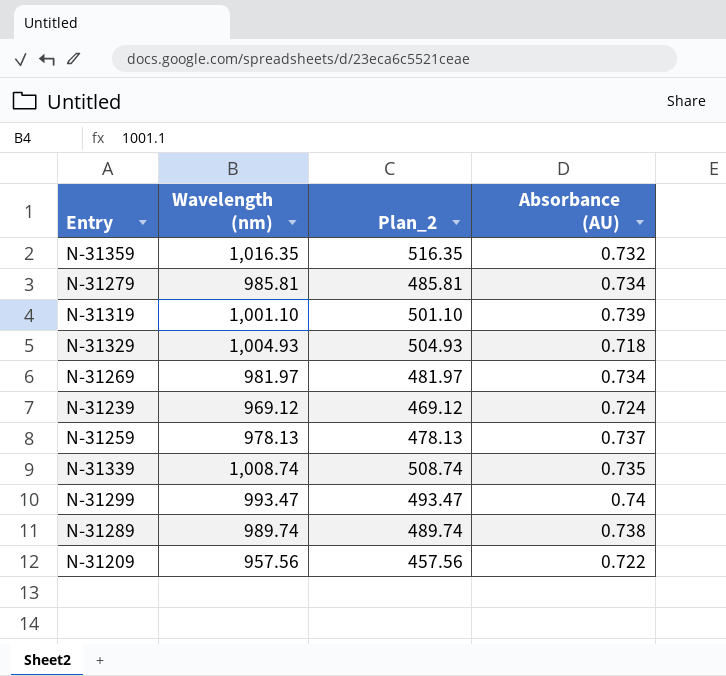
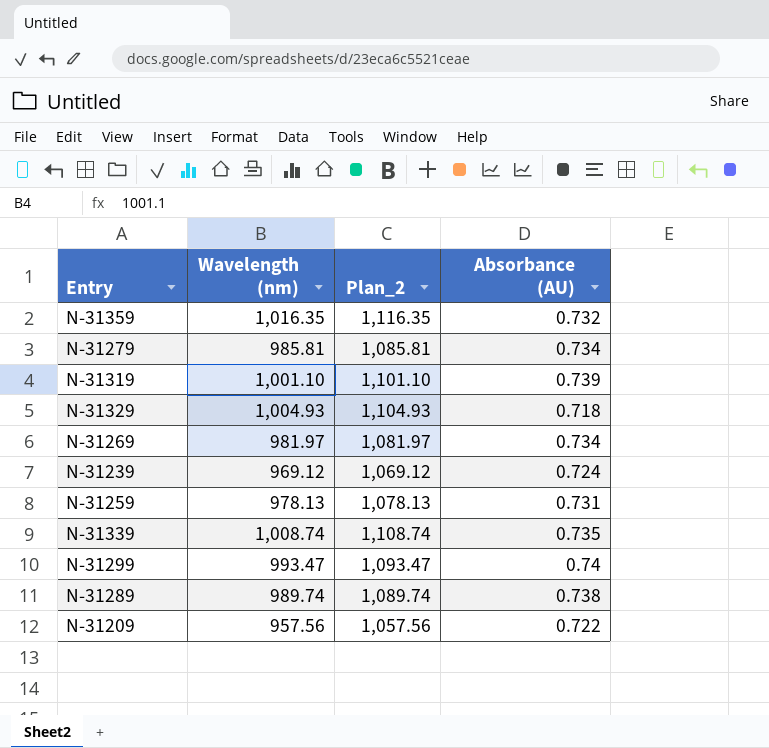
column Plan_2 | formula: [Wavelength (nm)] - 500 -> [Wavelength (nm)] + 100
N-31259 | Absorbance (AU): 0.737 -> 0.731

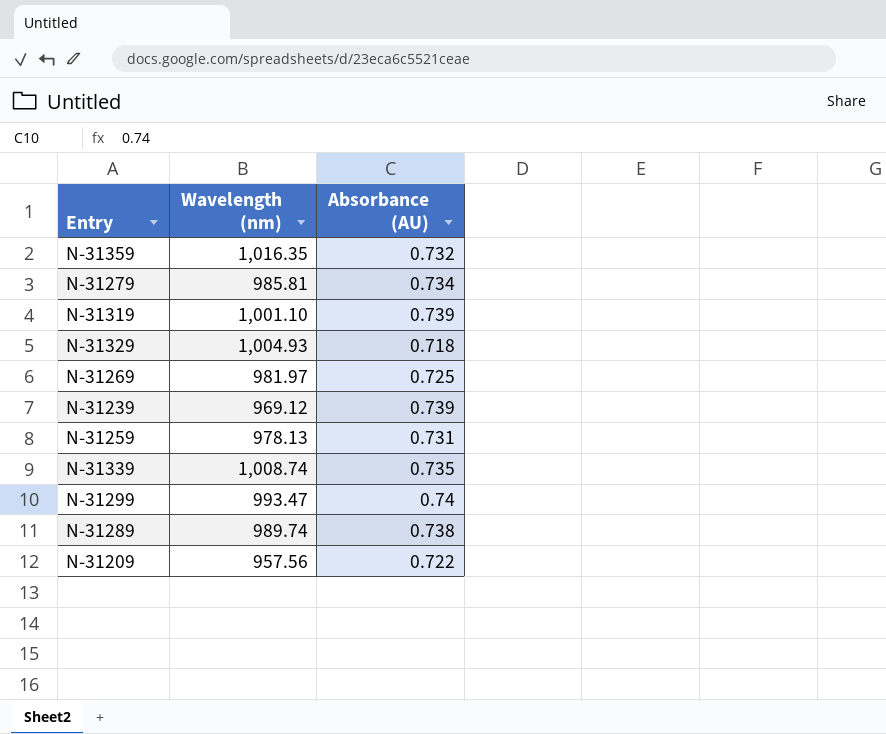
column Plan_2 | formula: [Wavelength (nm)] + 100 -> none
N-31269 | Absorbance (AU): 0.734 -> 0.725
N-31239 | Absorbance (AU): 0.724 -> 0.739

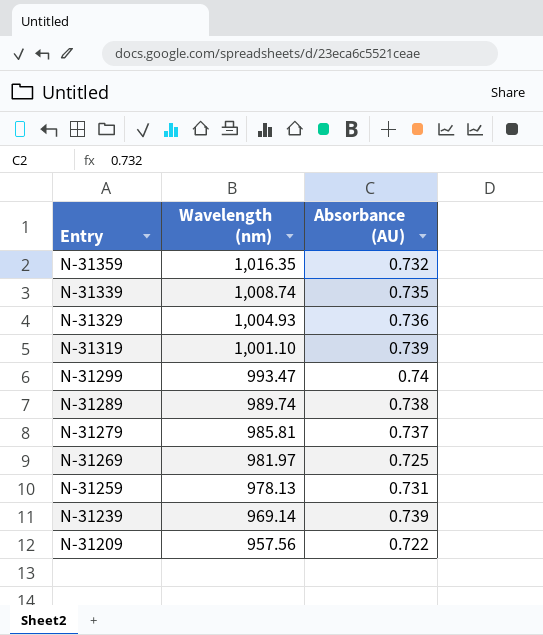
row order: none -> Entry descending
N-31329 | Absorbance (AU): 0.718 -> 0.736
N-31279 | Absorbance (AU): 0.734 -> 0.737
N-31239 | Wavelength (nm): 969.12 -> 969.14

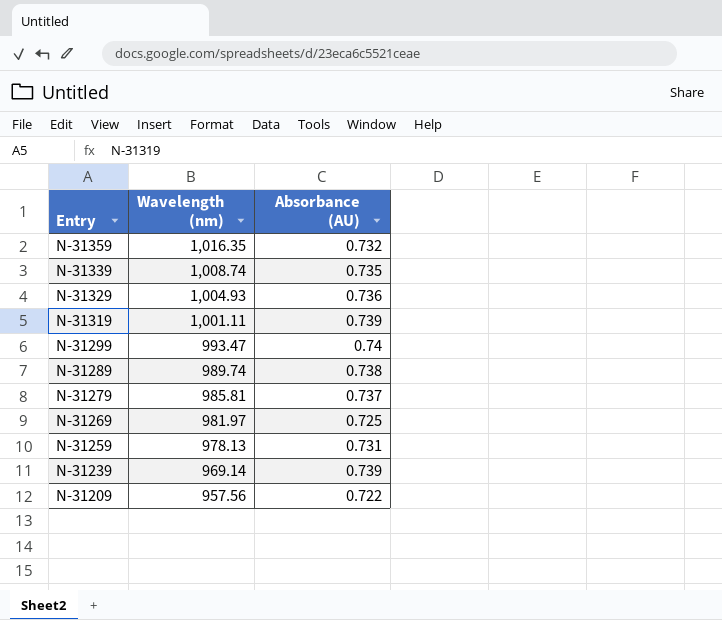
N-31319 | Wavelength (nm): 1,001.10 -> 1,001.11

